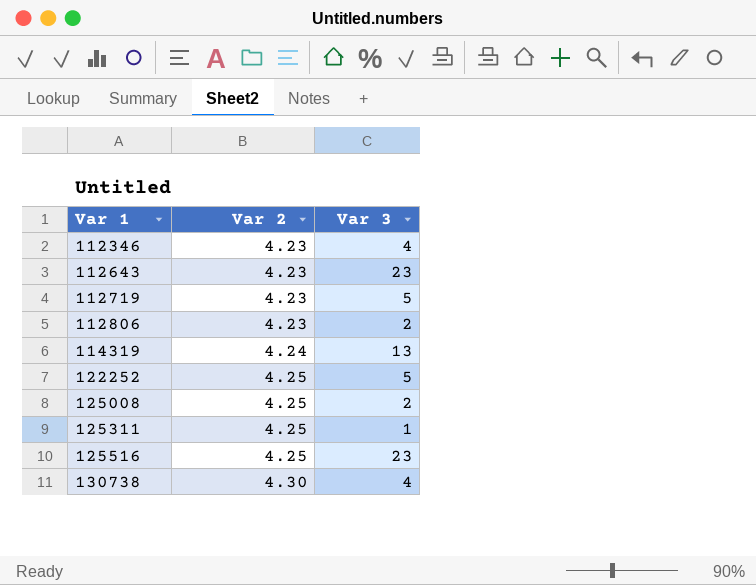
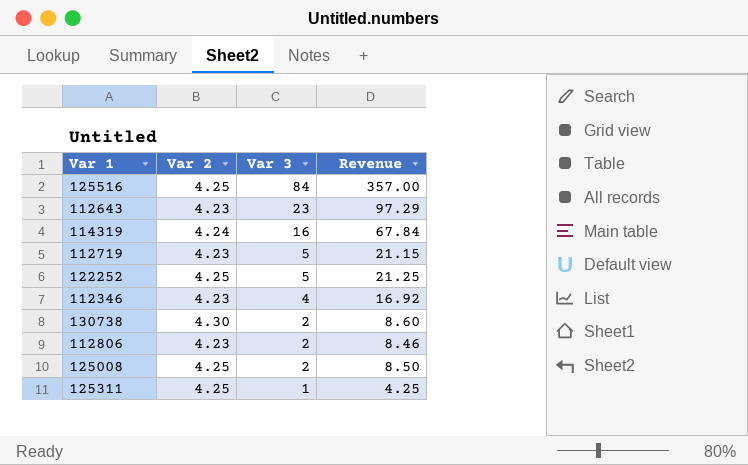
row order: Var 1 ascending -> Var 3 descending
column Revenue | formula: none -> [Var 2] * [Var 3]
125516 | Var 3: 23 -> 84
114319 | Var 3: 13 -> 16
130738 | Var 3: 4 -> 2

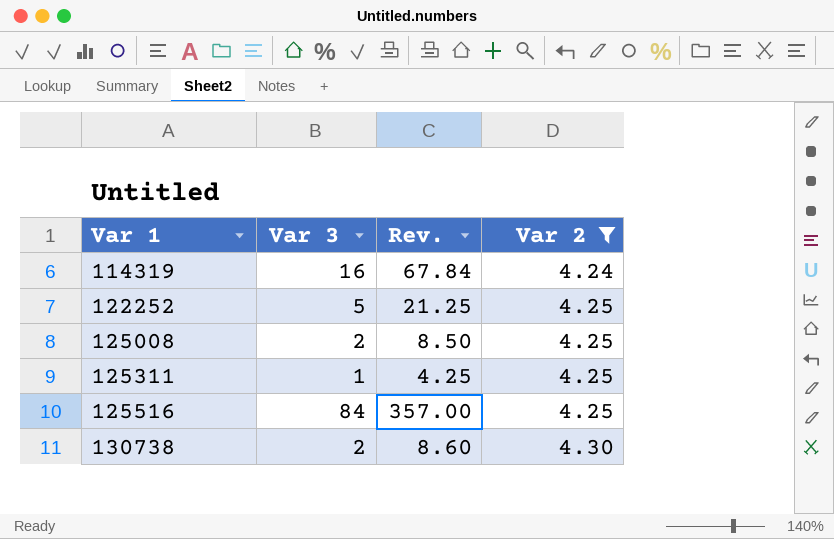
filter: none -> Var 2 != 4.23
row order: Var 3 descending -> Var 1 ascending
column name: Revenue -> Rev.
column Var 2 | position: 2 -> 4

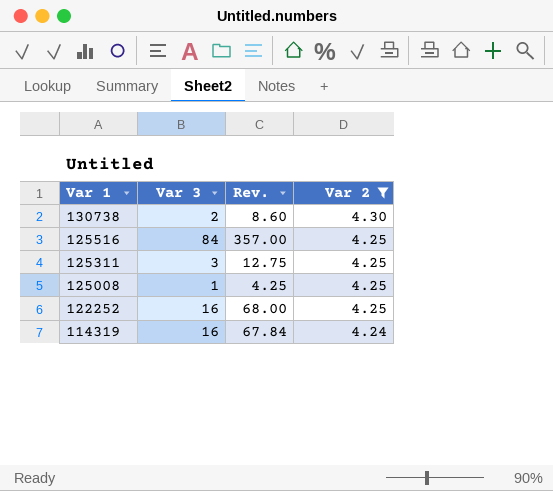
row order: Var 1 ascending -> Var 1 descending
125311 | Var 3: 1 -> 3
125311 | Rev.: 4.25 -> 12.75
125008 | Var 3: 2 -> 1
125008 | Rev.: 8.50 -> 4.25
122252 | Var 3: 5 -> 16
122252 | Rev.: 21.25 -> 68.00

